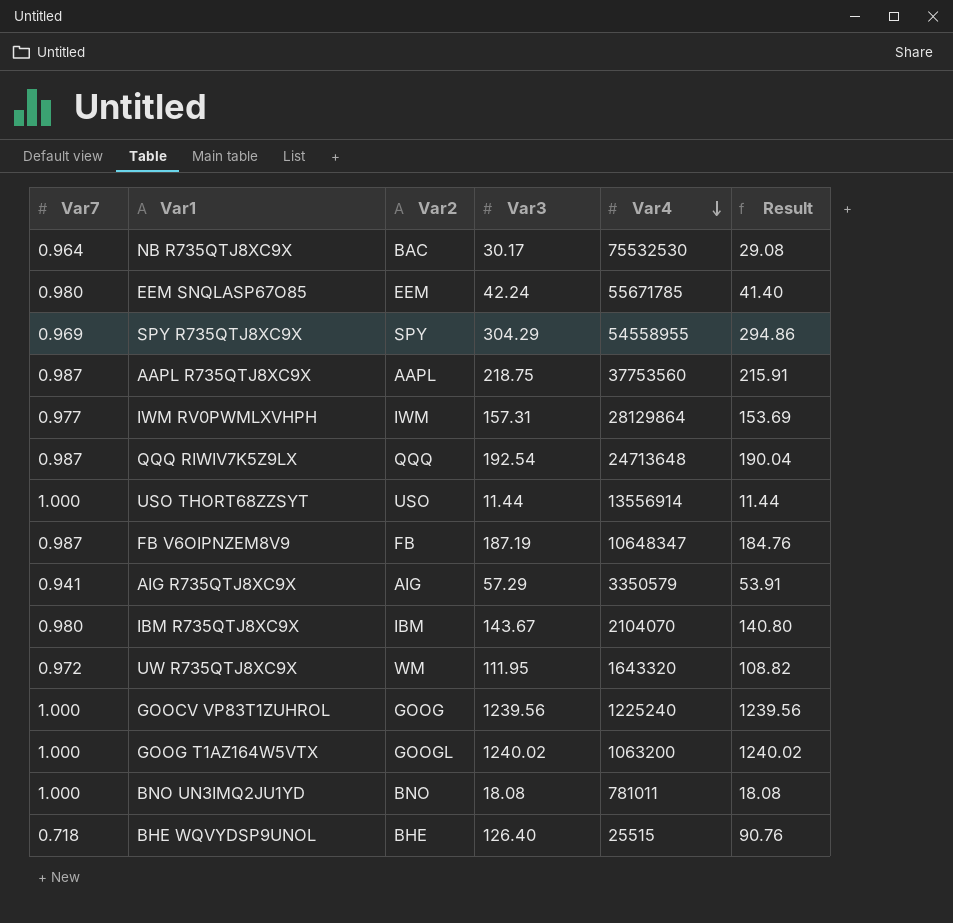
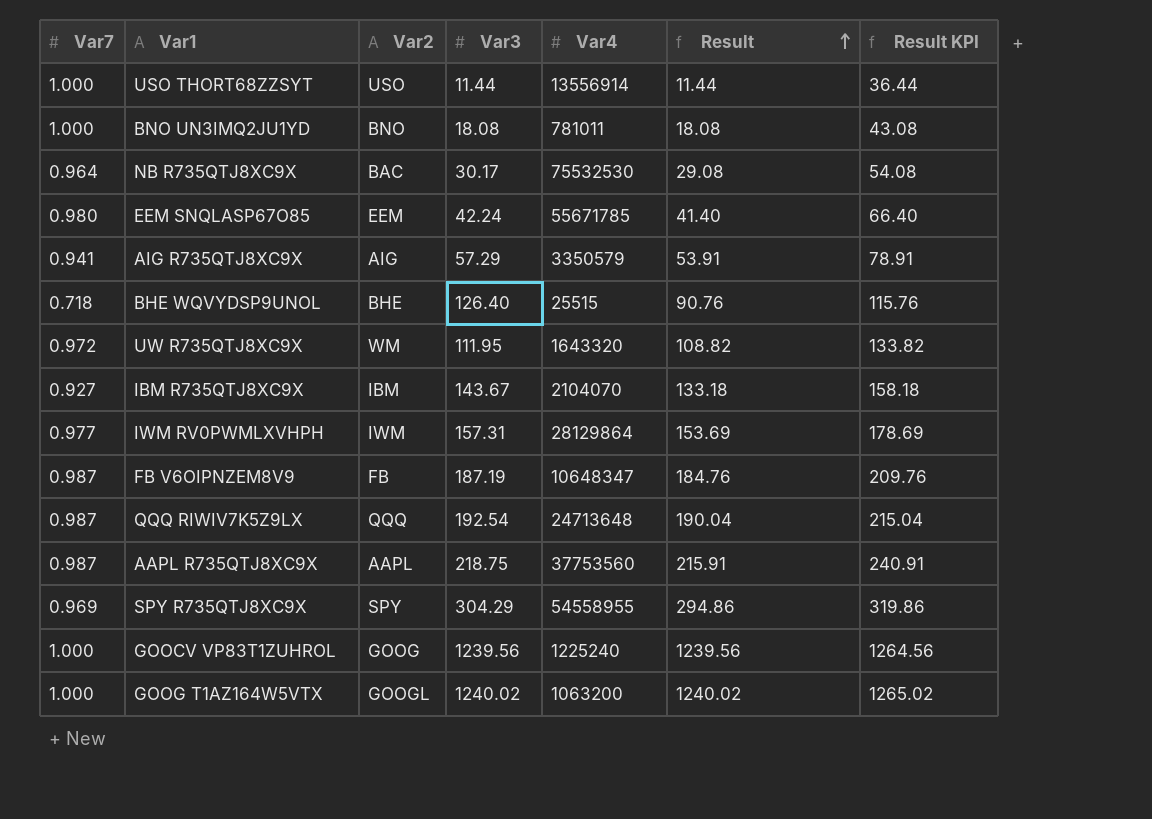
row order: Var4 descending -> Result ascending
column Result KPI | formula: none -> [Result] + 25
IBM R735QTJ8XC9X | Var7: 0.980 -> 0.927
IBM R735QTJ8XC9X | Result: 140.80 -> 133.18

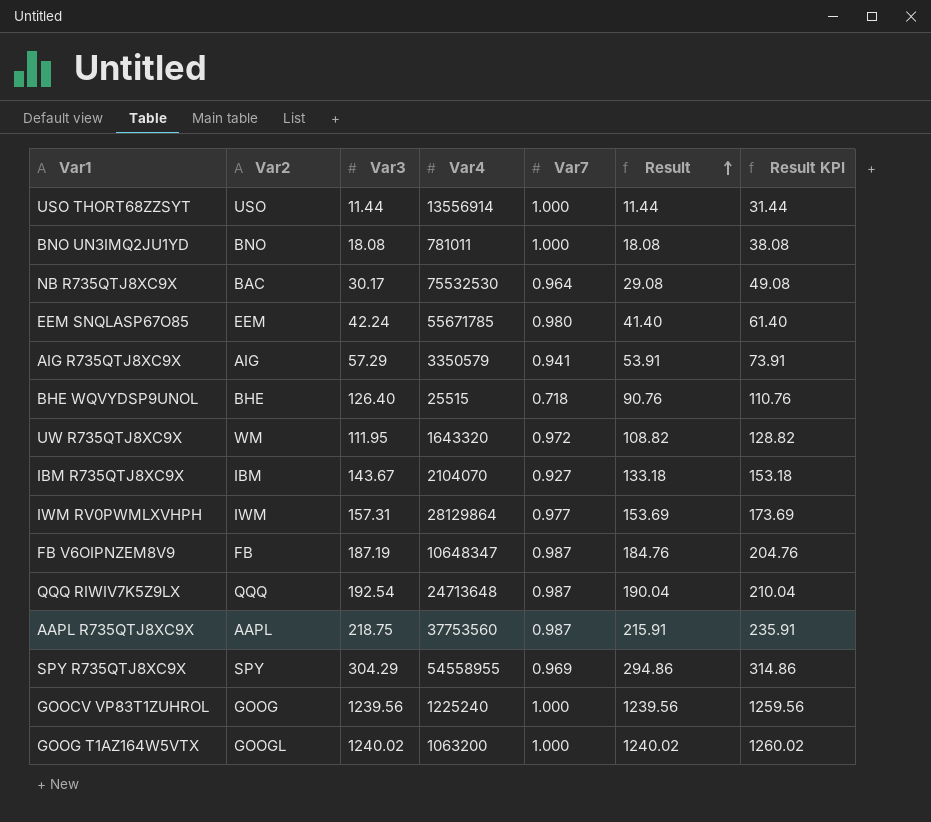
column Var7 | position: 1 -> 5
column Result KPI | formula: [Result] + 25 -> [Result] + 20

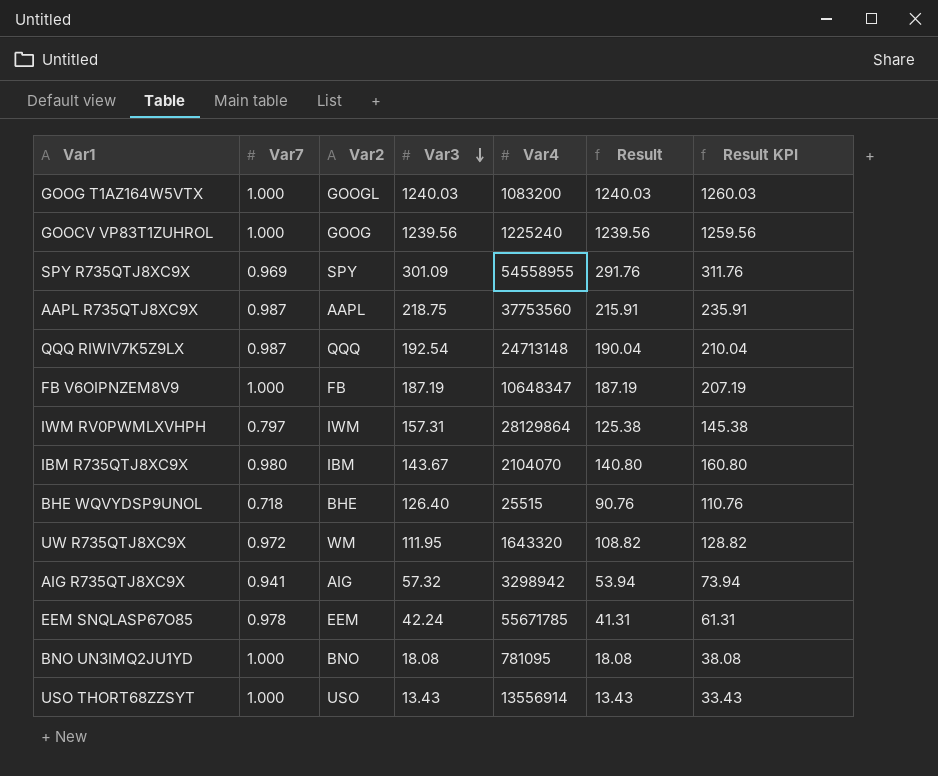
row order: Result ascending -> Var3 descending
column Var7 | position: 5 -> 2
row NB R735QTJ8XC9X: BAC | 30.17 | 75532530 | 0.964 | 29.08 | 49.08 -> none
GOOG T1AZ164W5VTX | Var3: 1240.02 -> 1240.03
GOOG T1AZ164W5VTX | Var4: 1063200 -> 1083200
GOOG T1AZ164W5VTX | Result: 1240.02 -> 1240.03
GOOG T1AZ164W5VTX | Result KPI: 1260.02 -> 1260.03
SPY R735QTJ8XC9X | Var3: 304.29 -> 301.09
SPY R735QTJ8XC9X | Result: 294.86 -> 291.76
SPY R735QTJ8XC9X | Result KPI: 314.86 -> 311.76
QQQ RIWIV7K5Z9LX | Var4: 24713648 -> 24713148
FB V6OIPNZEM8V9 | Var7: 0.987 -> 1.000
FB V6OIPNZEM8V9 | Result: 184.76 -> 187.19
FB V6OIPNZEM8V9 | Result KPI: 204.76 -> 207.19
IWM RV0PWMLXVHPH | Var7: 0.977 -> 0.797
IWM RV0PWMLXVHPH | Result: 153.69 -> 125.38
IWM RV0PWMLXVHPH | Result KPI: 173.69 -> 145.38
IBM R735QTJ8XC9X | Var7: 0.927 -> 0.980
IBM R735QTJ8XC9X | Result: 133.18 -> 140.80
IBM R735QTJ8XC9X | Result KPI: 153.18 -> 160.80
AIG R735QTJ8XC9X | Var3: 57.29 -> 57.32
AIG R735QTJ8XC9X | Var4: 3350579 -> 3298942
AIG R735QTJ8XC9X | Result: 53.91 -> 53.94
AIG R735QTJ8XC9X | Result KPI: 73.91 -> 73.94
EEM SNQLASP67O85 | Var7: 0.980 -> 0.978
EEM SNQLASP67O85 | Result: 41.40 -> 41.31
EEM SNQLASP67O85 | Result KPI: 61.40 -> 61.31
BNO UN3IMQ2JU1YD | Var4: 781011 -> 781095
USO THORT68ZZSYT | Var3: 11.44 -> 13.43
USO THORT68ZZSYT | Result: 11.44 -> 13.43
USO THORT68ZZSYT | Result KPI: 31.44 -> 33.43

